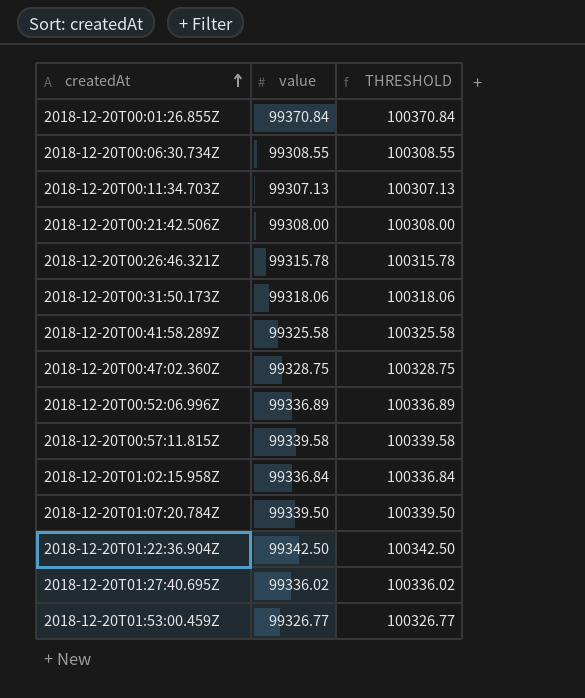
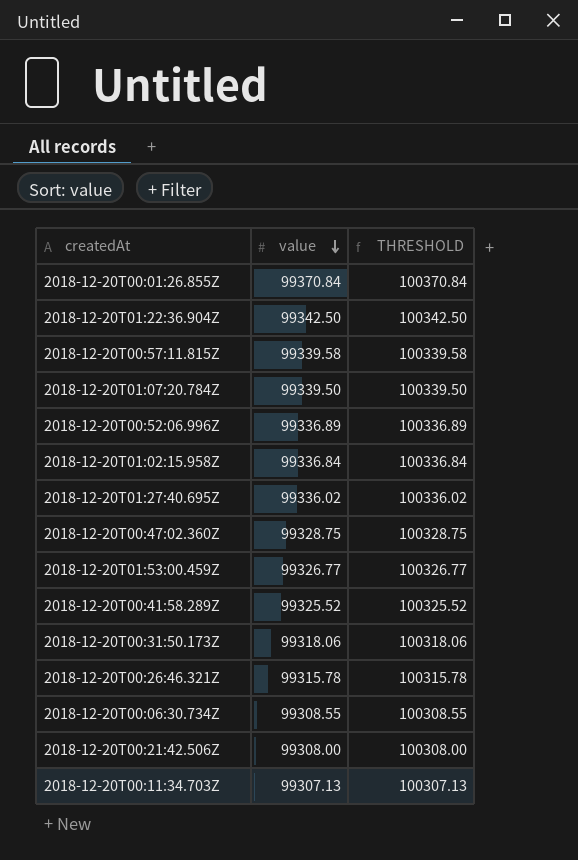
row order: createdAt ascending -> value descending
2018-12-20T00:41:58.289Z | value: 99325.58 -> 99325.52
2018-12-20T00:41:58.289Z | THRESHOLD: 100325.58 -> 100325.52

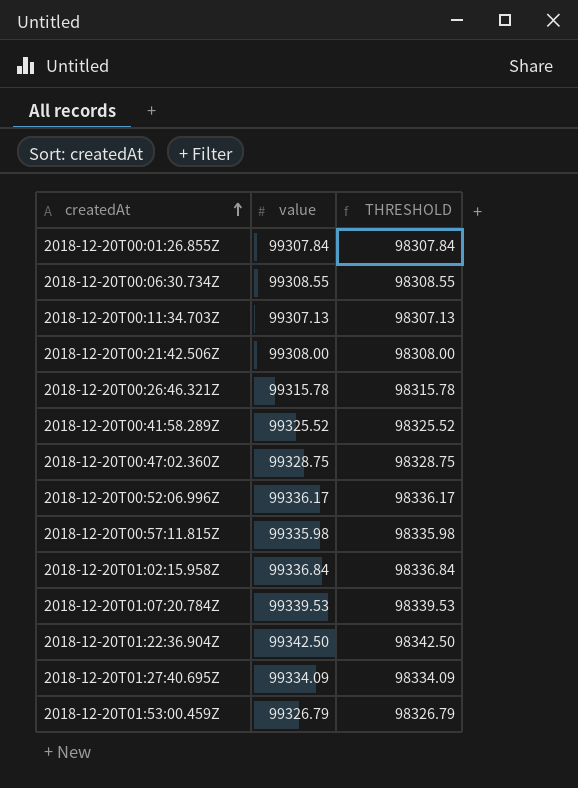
row order: value descending -> createdAt ascending
column THRESHOLD | formula: [value] + 1000 -> [value] - 1000
row 2018-12-20T00:31:50.173Z: 99318.06 | 100318.06 -> none
2018-12-20T00:01:26.855Z | value: 99370.84 -> 99307.84
2018-12-20T00:52:06.996Z | value: 99336.89 -> 99336.17
2018-12-20T00:57:11.815Z | value: 99339.58 -> 99335.98
2018-12-20T01:07:20.784Z | value: 99339.50 -> 99339.53
2018-12-20T01:27:40.695Z | value: 99336.02 -> 99334.09
2018-12-20T01:53:00.459Z | value: 99326.77 -> 99326.79

